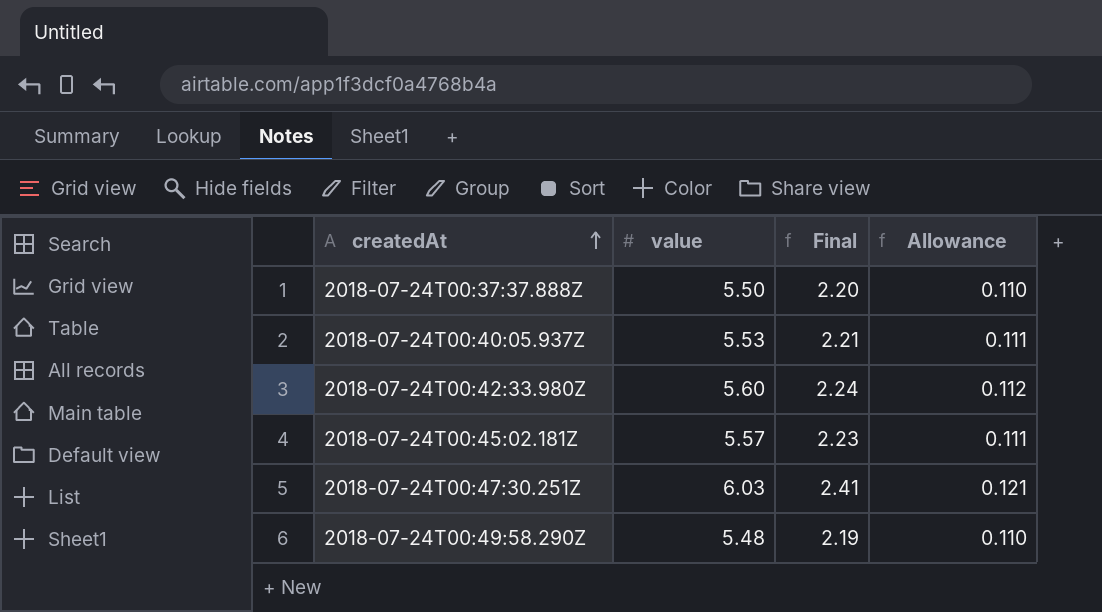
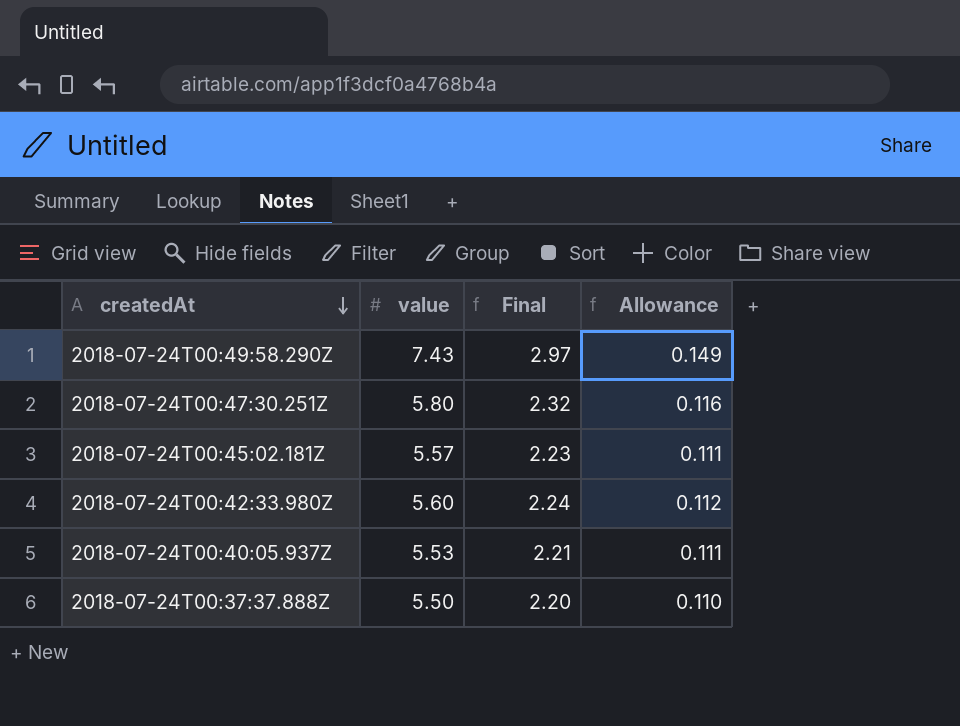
row order: createdAt ascending -> createdAt descending
2018-07-24T00:49:58.290Z | value: 5.48 -> 7.43
2018-07-24T00:49:58.290Z | Final: 2.19 -> 2.97
2018-07-24T00:49:58.290Z | Allowance: 0.110 -> 0.149
2018-07-24T00:47:30.251Z | value: 6.03 -> 5.80
2018-07-24T00:47:30.251Z | Final: 2.41 -> 2.32
2018-07-24T00:47:30.251Z | Allowance: 0.121 -> 0.116

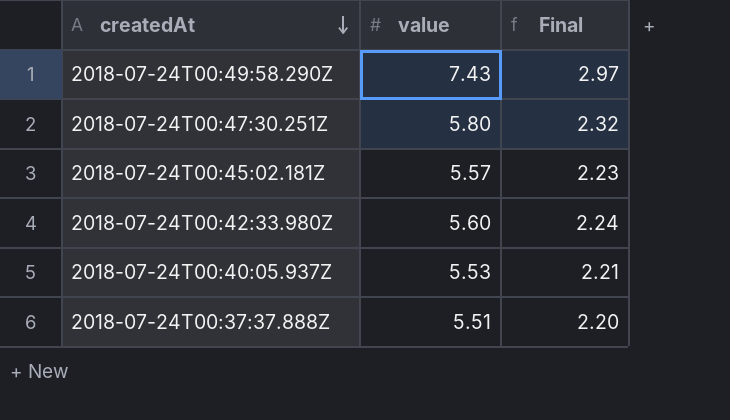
column Allowance | formula: [value] * 0.02 -> none
2018-07-24T00:37:37.888Z | value: 5.50 -> 5.51

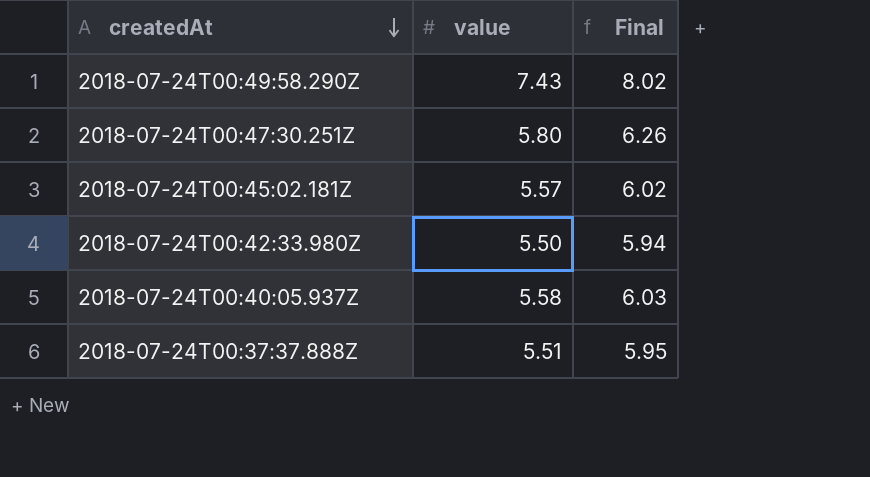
column Final | formula: [value] * 0.4 -> [value] * 1.08
2018-07-24T00:42:33.980Z | value: 5.60 -> 5.50
2018-07-24T00:40:05.937Z | value: 5.53 -> 5.58

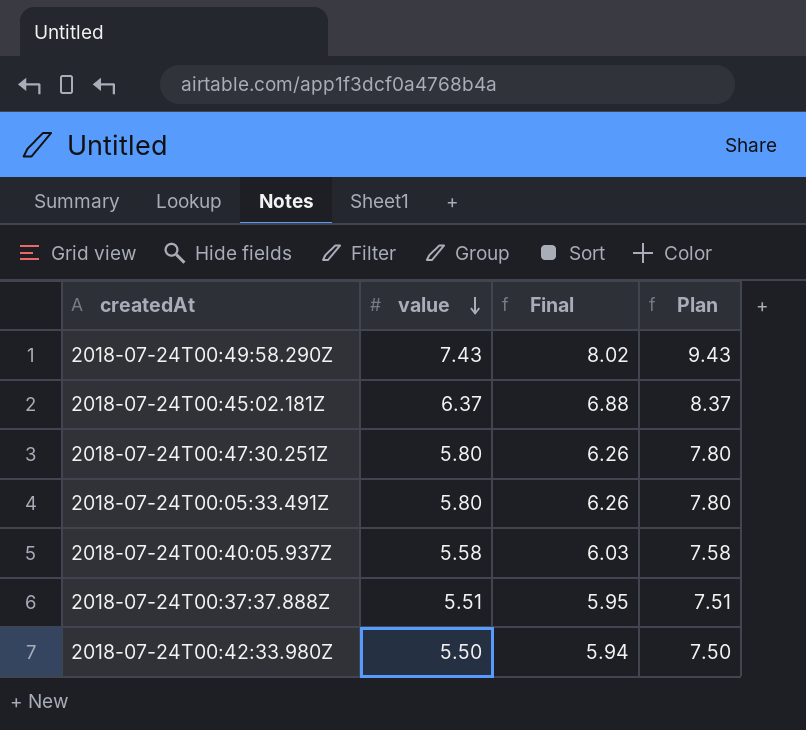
row order: createdAt descending -> value descending
column Plan | formula: none -> [value] + 2
2018-07-24T00:45:02.181Z | value: 5.57 -> 6.37
2018-07-24T00:45:02.181Z | Final: 6.02 -> 6.88
row 2018-07-24T00:05:33.491Z: none -> 5.80 | 6.26 | 7.80

